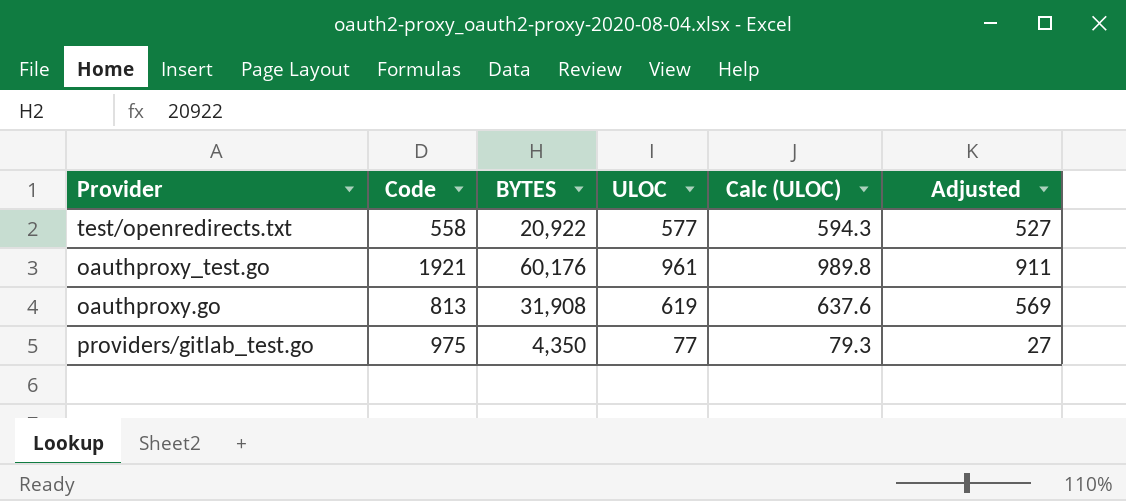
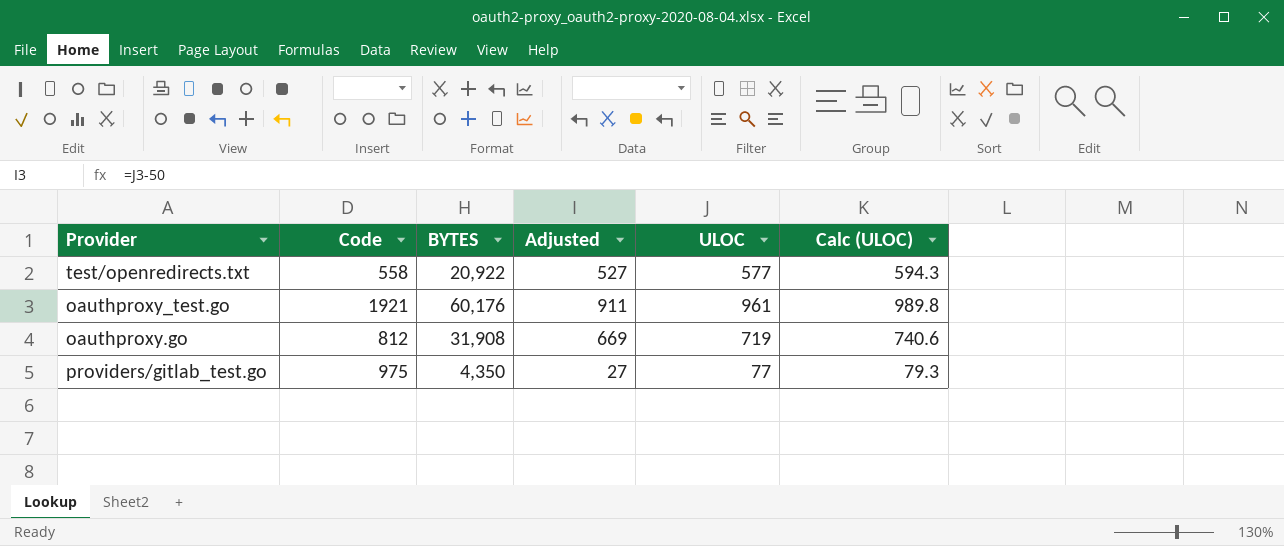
column Adjusted | position: 6 -> 4
oauthproxy.go | Code: 813 -> 812
oauthproxy.go | Adjusted: 569 -> 669
oauthproxy.go | ULOC: 619 -> 719
oauthproxy.go | Calc (ULOC): 637.6 -> 740.6

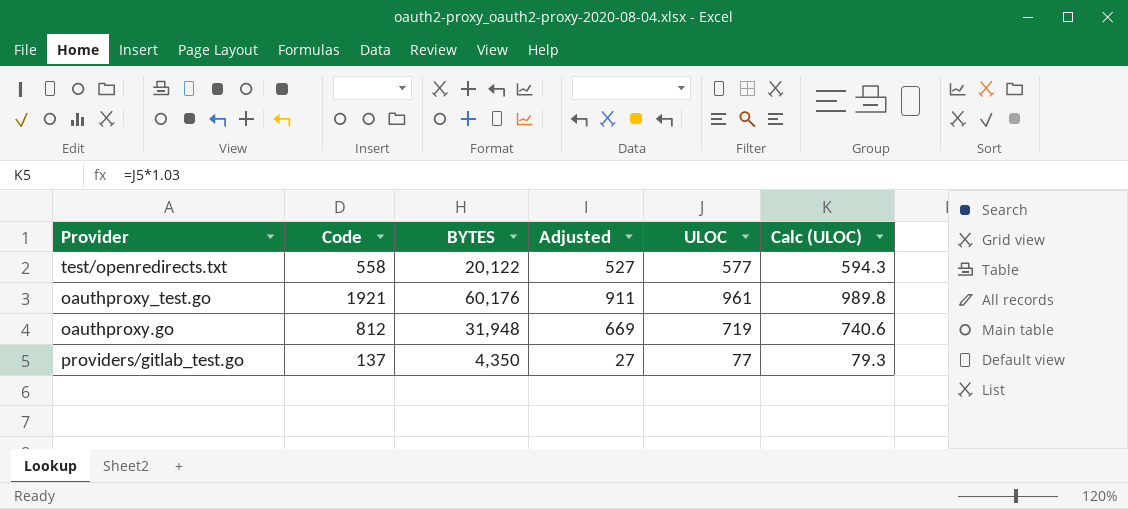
test/openredirects.txt | BYTES: 20,922 -> 20,122
oauthproxy.go | BYTES: 31,908 -> 31,948
providers/gitlab_test.go | Code: 975 -> 137

